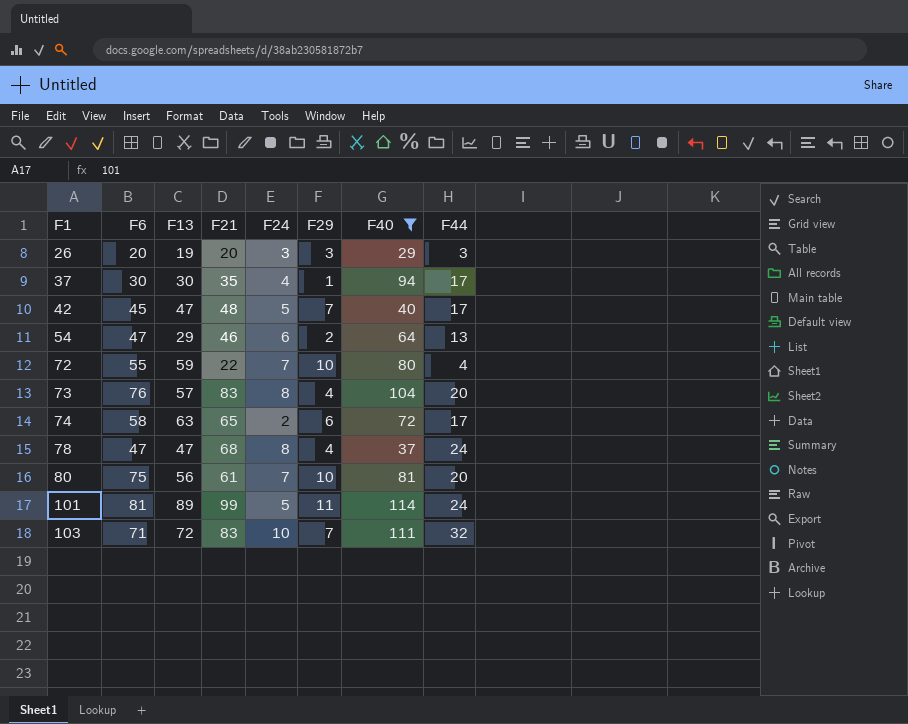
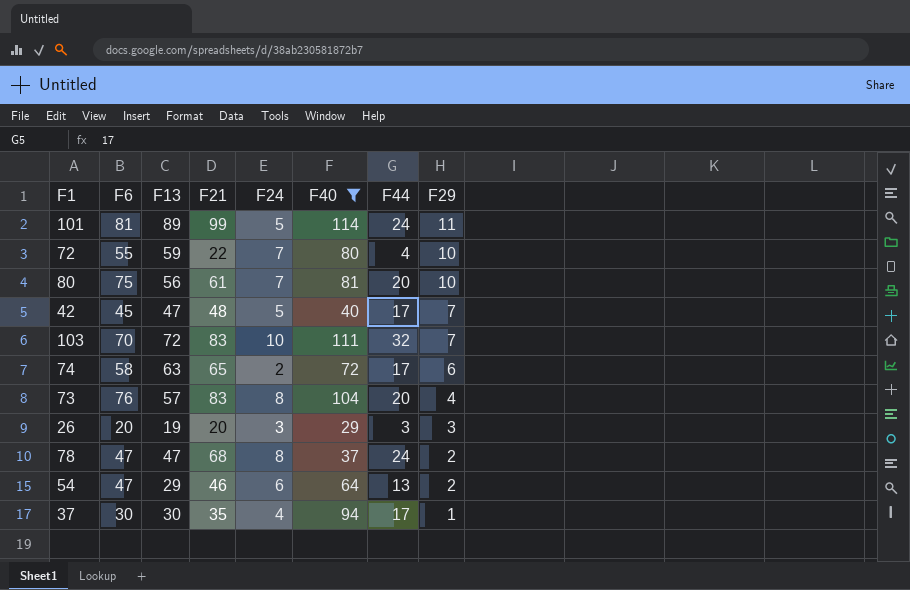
row order: F1 ascending -> F29 descending
column F29 | position: 6 -> 8
103 | F6: 71 -> 70
78 | F29: 4 -> 2

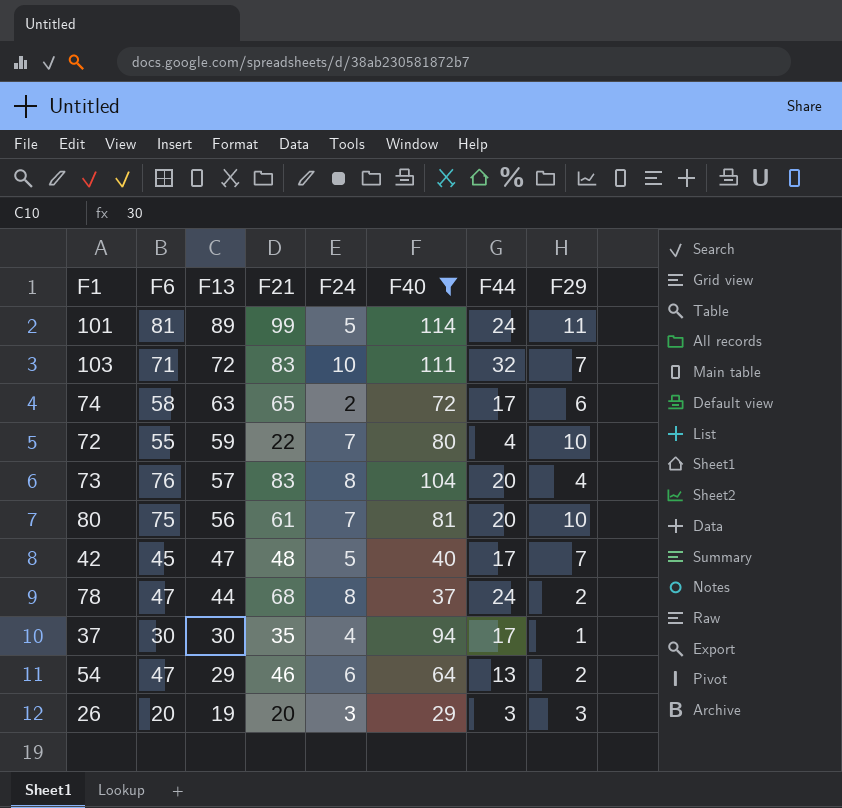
row order: F29 descending -> F13 descending
103 | F6: 70 -> 71
78 | F13: 47 -> 44

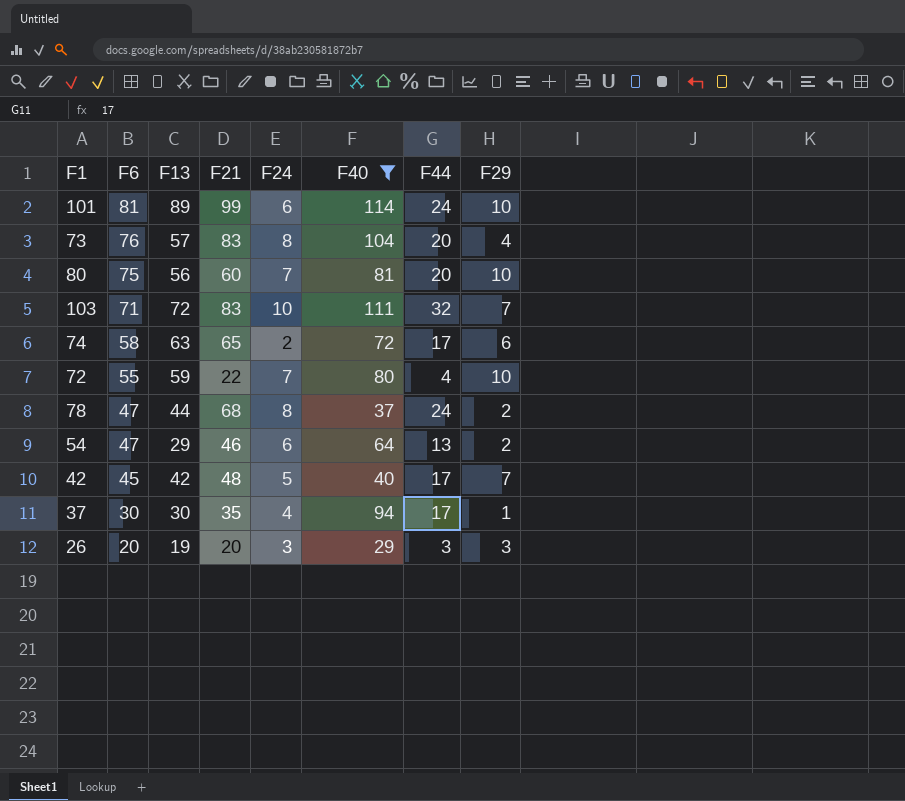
row order: F13 descending -> F6 descending
101 | F24: 5 -> 6
101 | F29: 11 -> 10
80 | F21: 61 -> 60
42 | F13: 47 -> 42

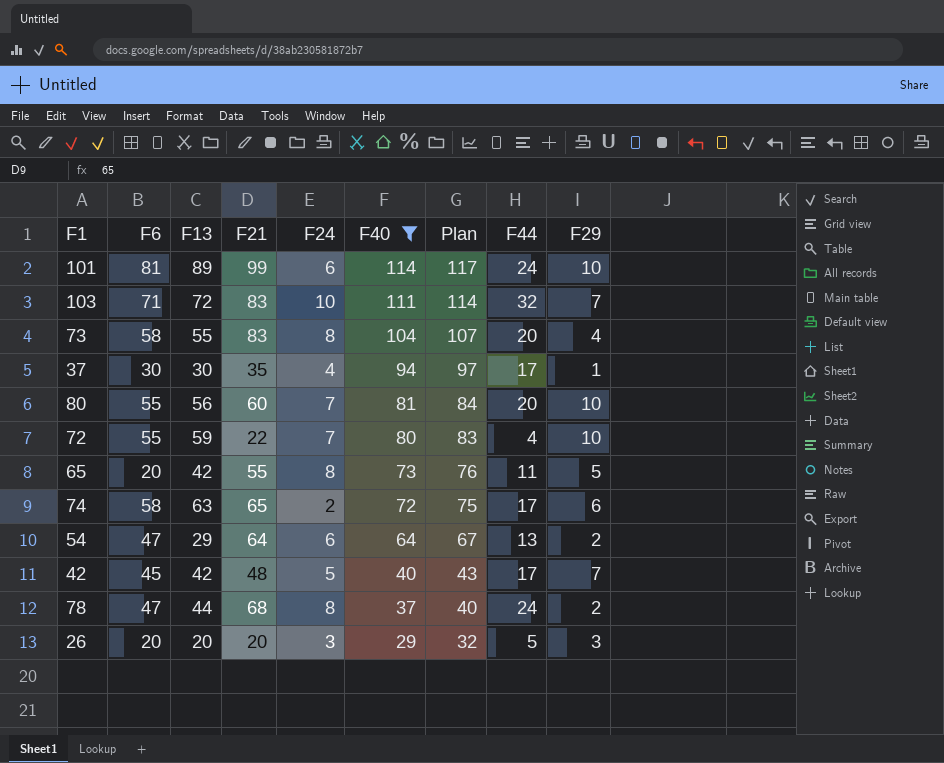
row order: F6 descending -> F40 descending
column Plan | formula: none -> [F40] + 3
73 | F6: 76 -> 58
73 | F13: 57 -> 55
80 | F6: 75 -> 55
row 65: none -> 20 | 42 | 55 | 8 | 73 | 76 | 11 | 5
54 | F21: 46 -> 64
26 | F13: 19 -> 20
26 | F44: 3 -> 5

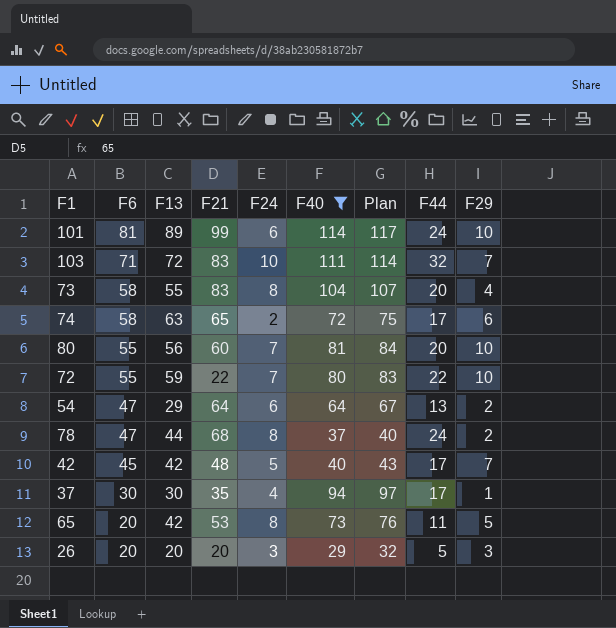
row order: F40 descending -> F6 descending
72 | F44: 4 -> 22
65 | F21: 55 -> 53

